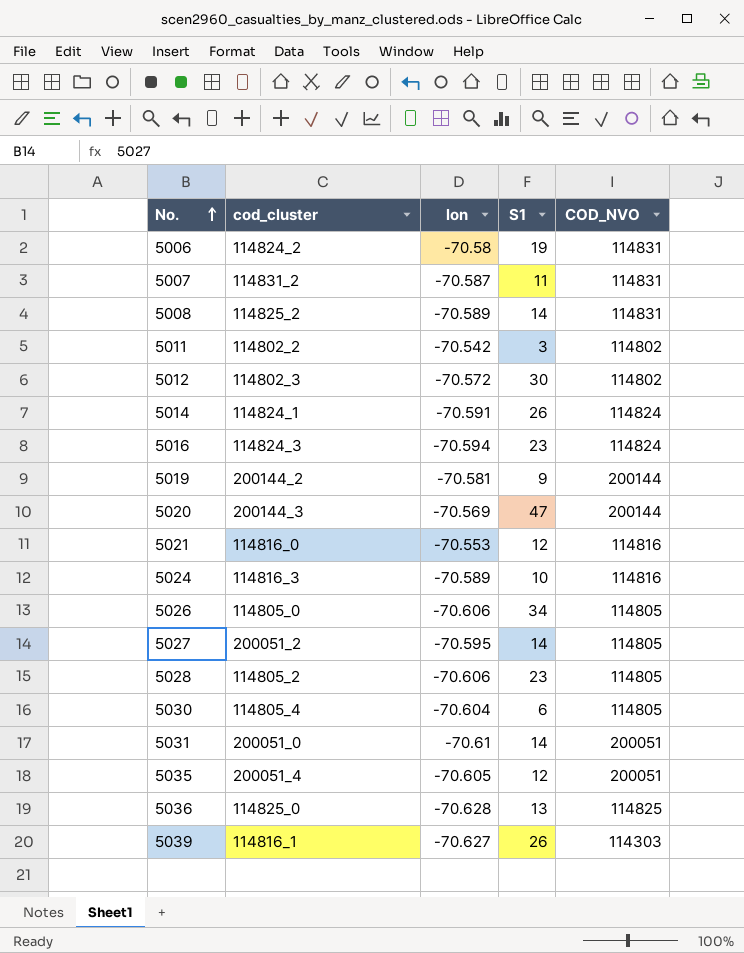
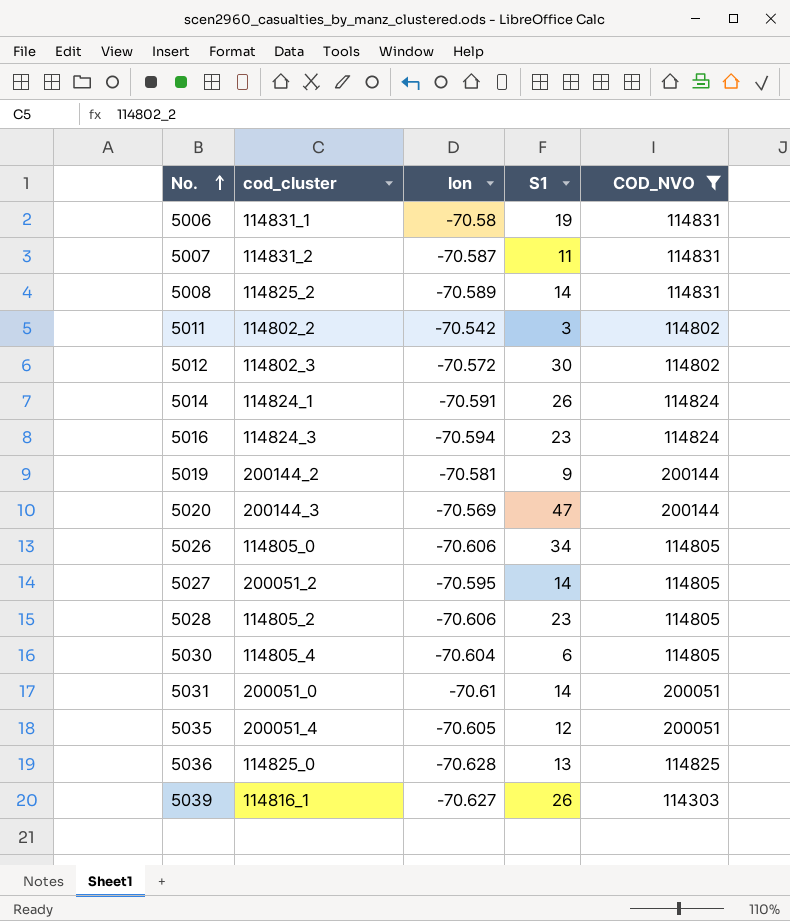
filter: none -> COD_NVO != 114816
5006 | cod_cluster: 114824_2 -> 114831_1

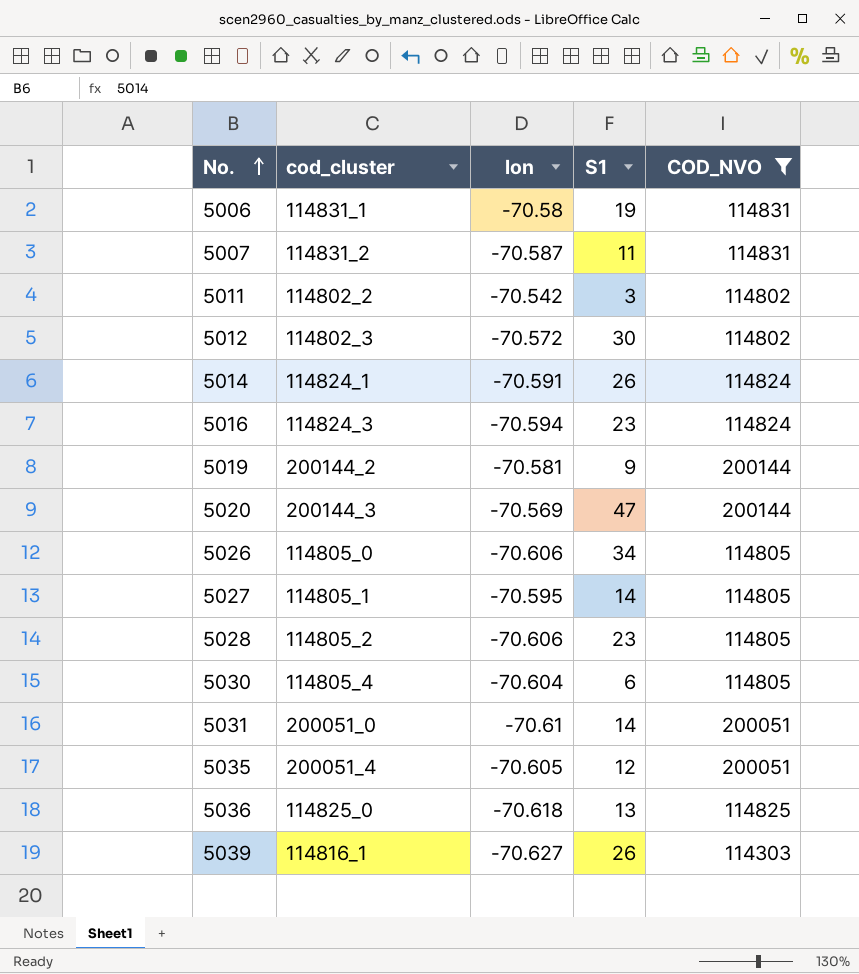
row 5008: 114825_2 | -70.589 | 14 | 114831 -> none
5027 | cod_cluster: 200051_2 -> 114805_1
5036 | lon: -70.628 -> -70.618

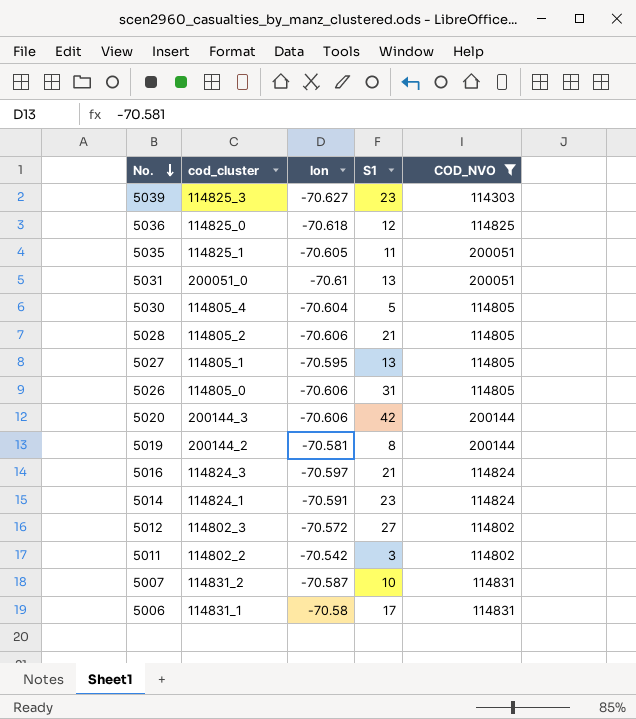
row order: No. ascending -> No. descending
5039 | cod_cluster: 114816_1 -> 114825_3
5039 | S1: 26 -> 23
5036 | S1: 13 -> 12
5035 | cod_cluster: 200051_4 -> 114825_1
5035 | S1: 12 -> 11
5031 | S1: 14 -> 13
5030 | S1: 6 -> 5
5028 | S1: 23 -> 21
5027 | S1: 14 -> 13
5026 | S1: 34 -> 31
5020 | lon: -70.569 -> -70.606
5020 | S1: 47 -> 42
5019 | S1: 9 -> 8
5016 | lon: -70.594 -> -70.597
5016 | S1: 23 -> 21
5014 | S1: 26 -> 23
5012 | S1: 30 -> 27
5007 | S1: 11 -> 10
5006 | S1: 19 -> 17

